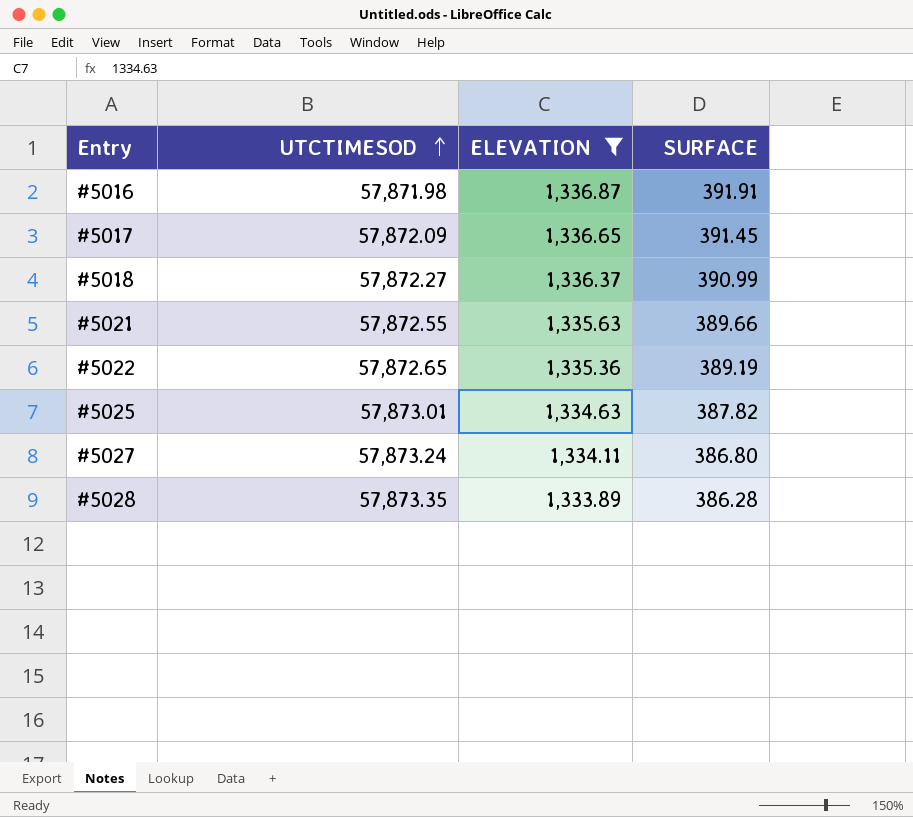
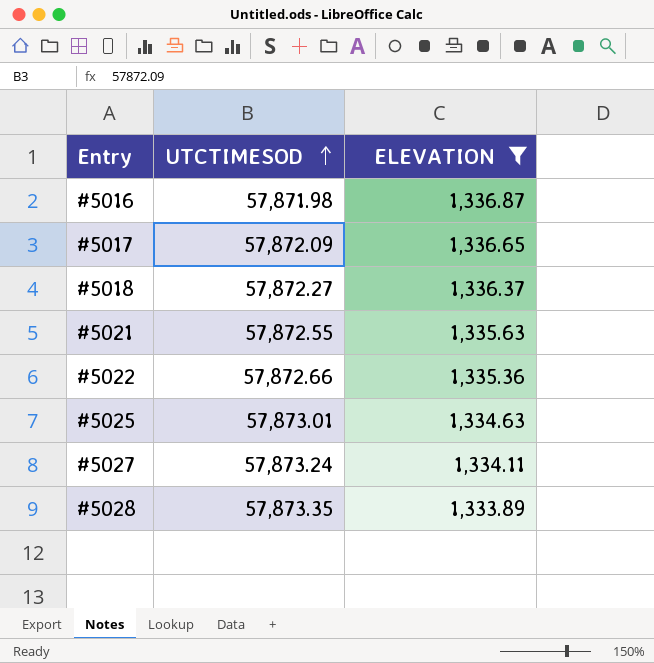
column SURFACE | position: 4 -> none
#5022 | UTCTIMESOD: 57,872.65 -> 57,872.66

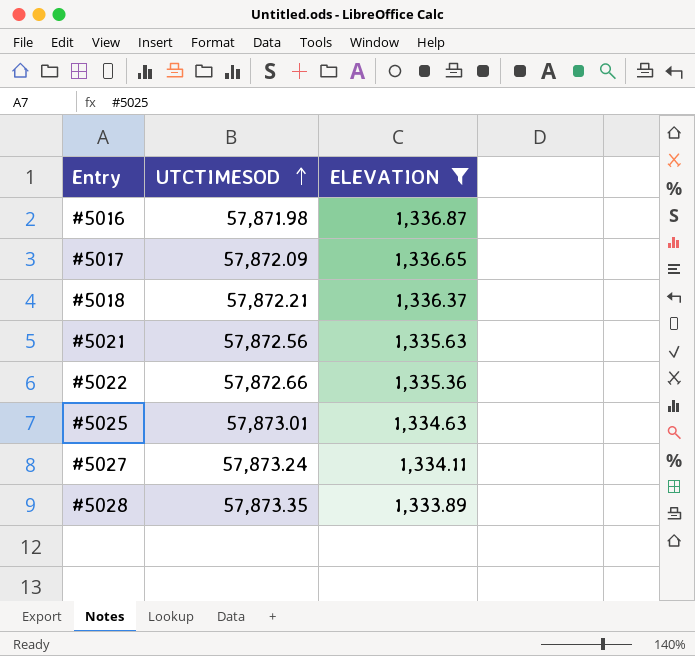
#5018 | UTCTIMESOD: 57,872.27 -> 57,872.21
#5021 | UTCTIMESOD: 57,872.55 -> 57,872.56

